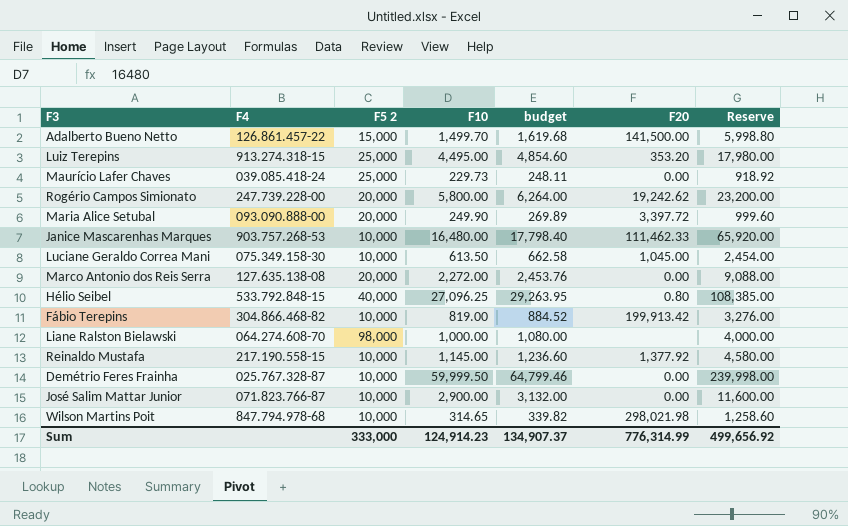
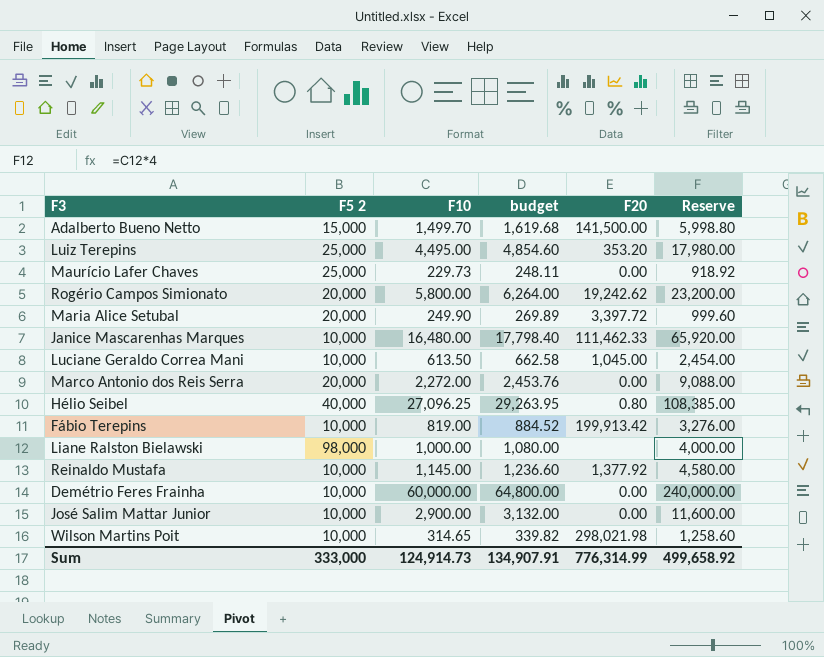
column F4 | position: 2 -> none
Demétrio Feres Frainha | F10: 59,999.50 -> 60,000.00
Demétrio Feres Frainha | budget: 64,799.46 -> 64,800.00
Demétrio Feres Frainha | Reserve: 239,998.00 -> 240,000.00
Sum | F10: 124,914.23 -> 124,914.73
Sum | budget: 134,907.37 -> 134,907.91
Sum | Reserve: 499,656.92 -> 499,658.92

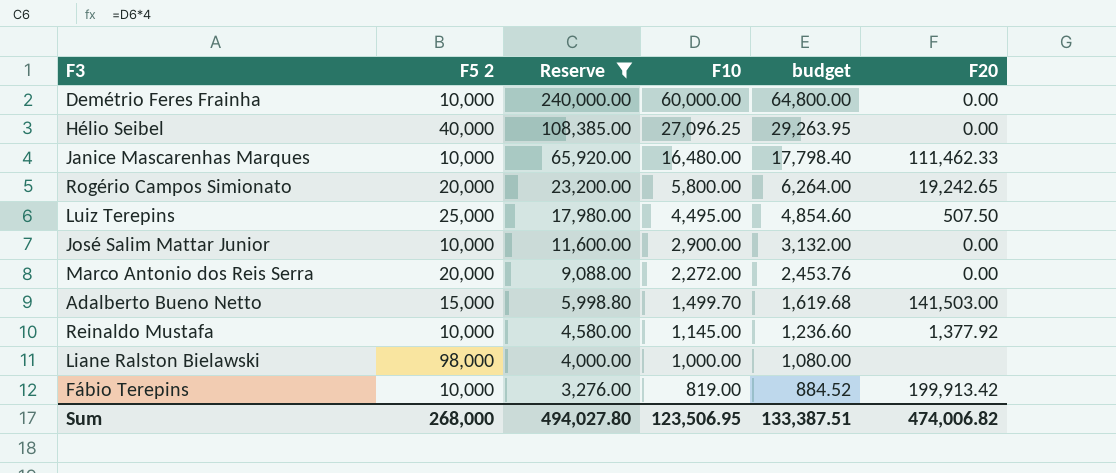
filter: none -> Reserve >= 3,276.00
row order: none -> Reserve descending
column Reserve | position: 6 -> 3
Hélio Seibel | F20: 0.80 -> 0.00
Rogério Campos Simionato | F20: 19,242.62 -> 19,242.65
Luiz Terepins | F20: 353.20 -> 507.50
Adalberto Bueno Netto | F20: 141,500.00 -> 141,503.00
Sum | F5 2: 333,000 -> 268,000
Sum | Reserve: 499,658.92 -> 494,027.80
Sum | F10: 124,914.73 -> 123,506.95
Sum | budget: 134,907.91 -> 133,387.51
Sum | F20: 776,314.99 -> 474,006.82

